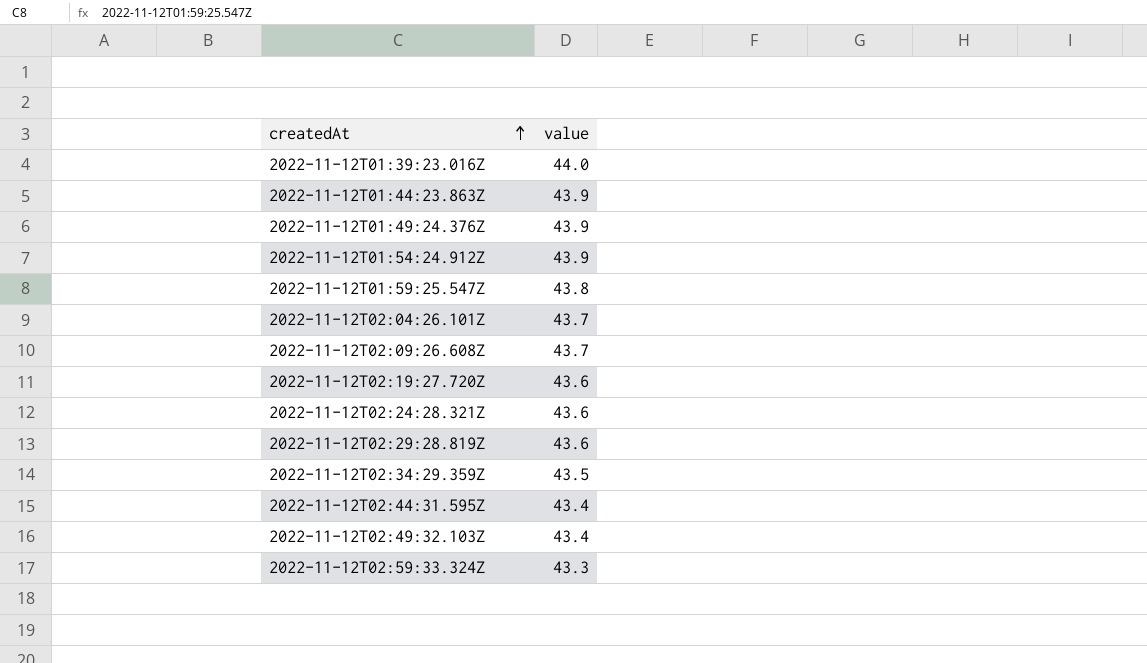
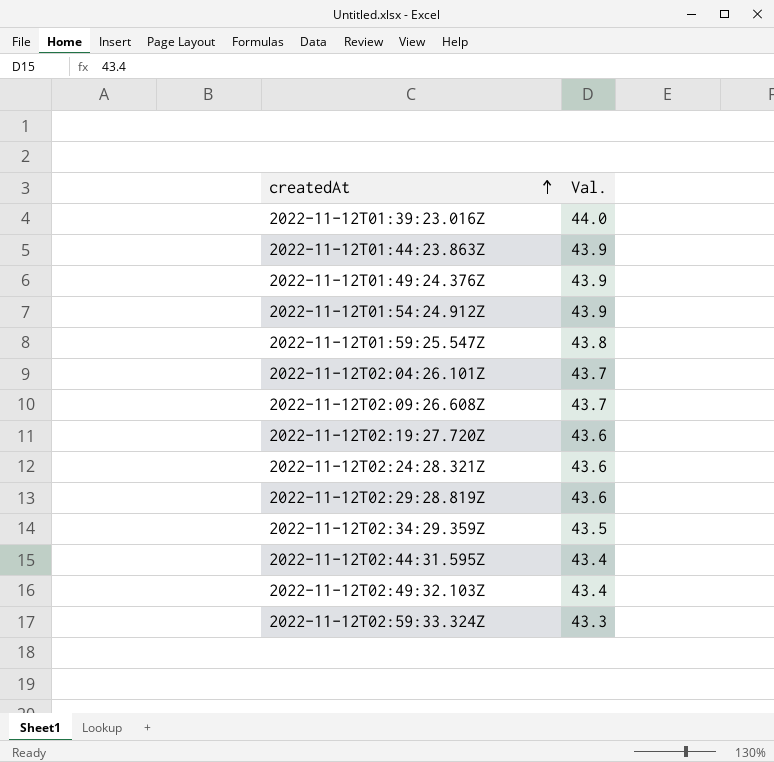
column name: value -> Val.

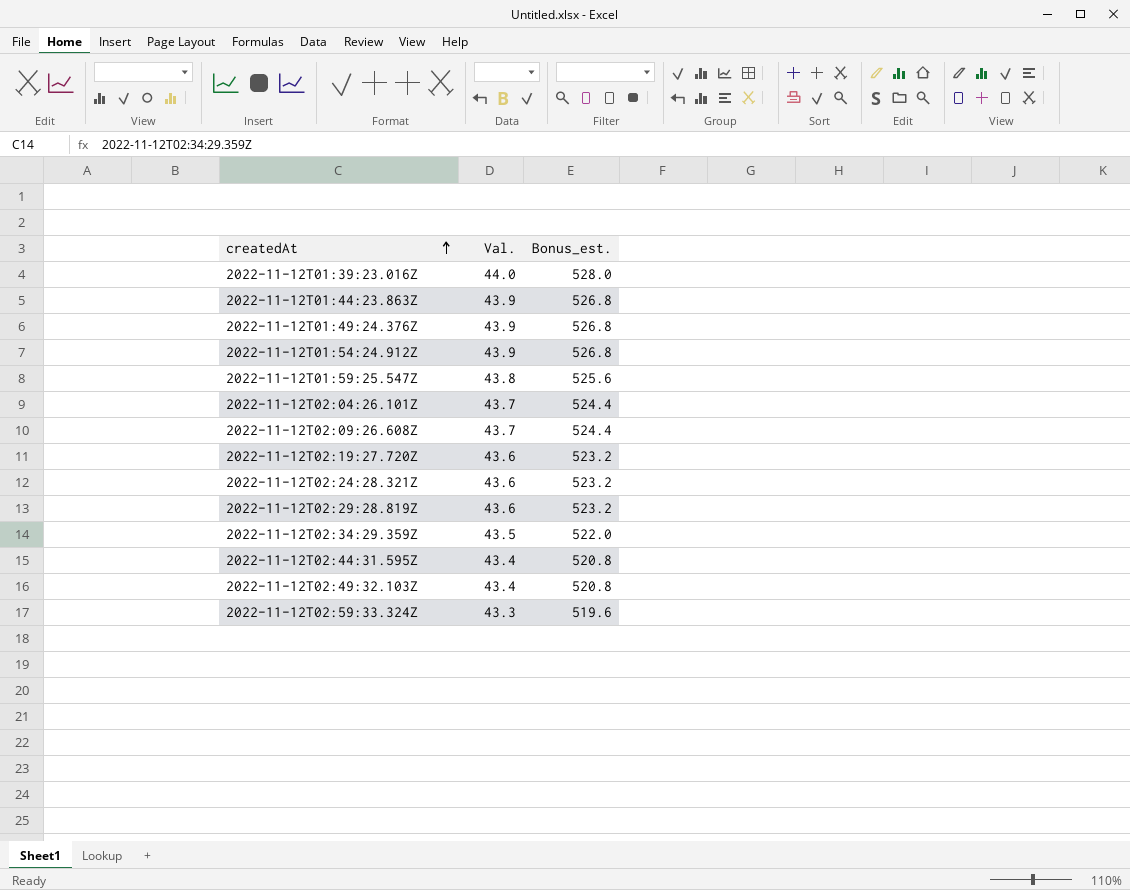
column Bonus_est. | formula: none -> [Val.] * 12

